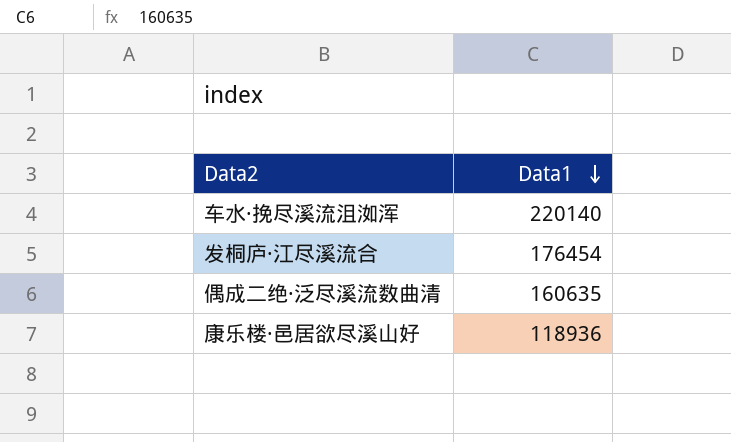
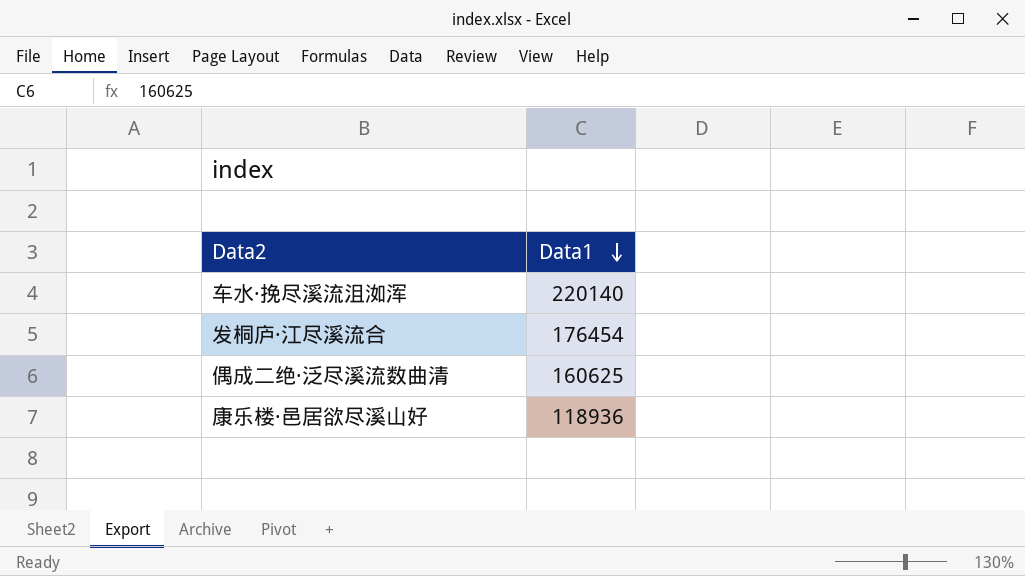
偶成二绝·泛尽溪流数曲清 | Data1: 160635 -> 160625

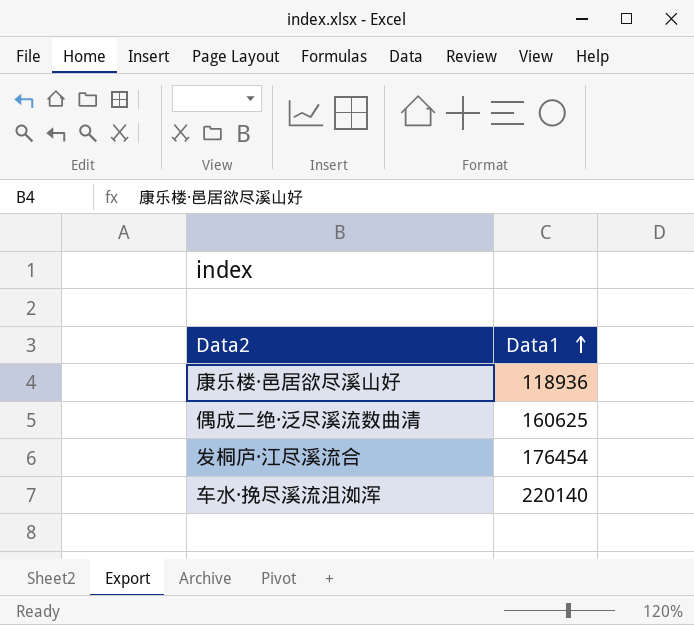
row order: Data1 descending -> Data1 ascending

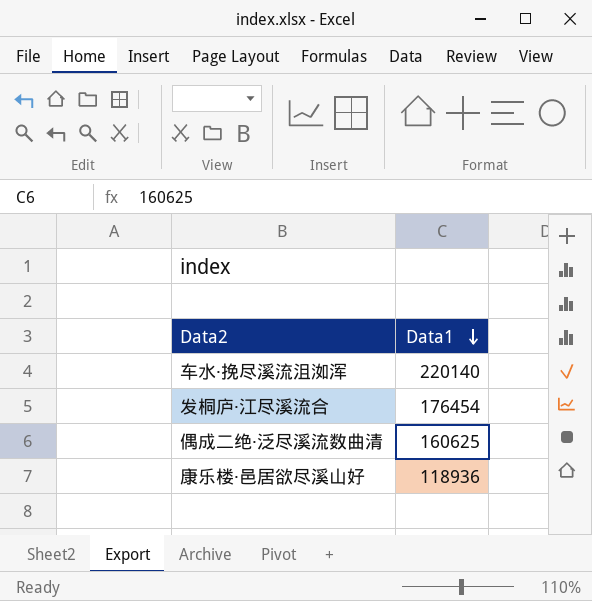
row order: Data1 ascending -> Data1 descending

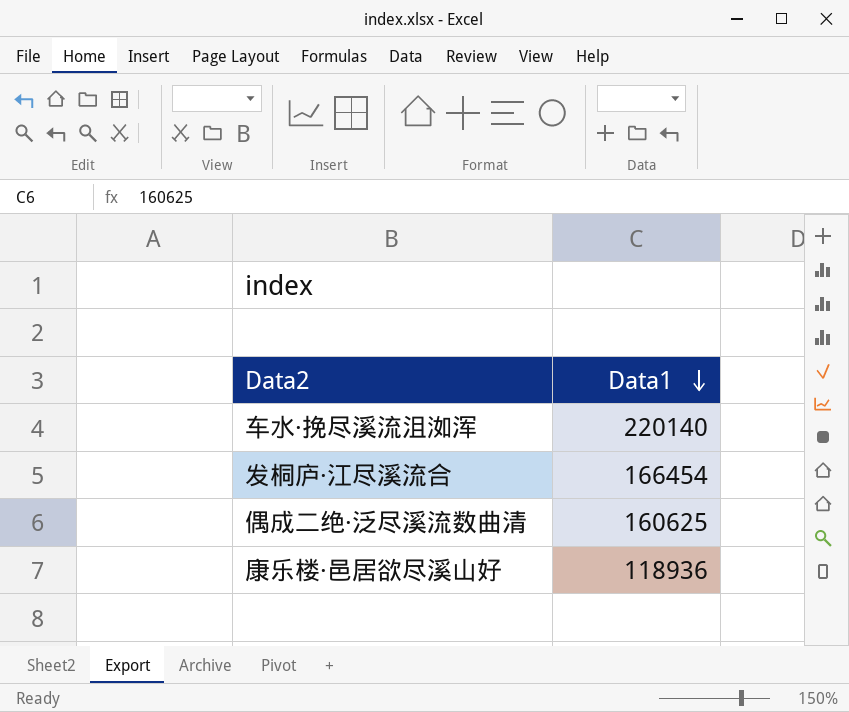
发桐庐·江尽溪流合 | Data1: 176454 -> 166454

